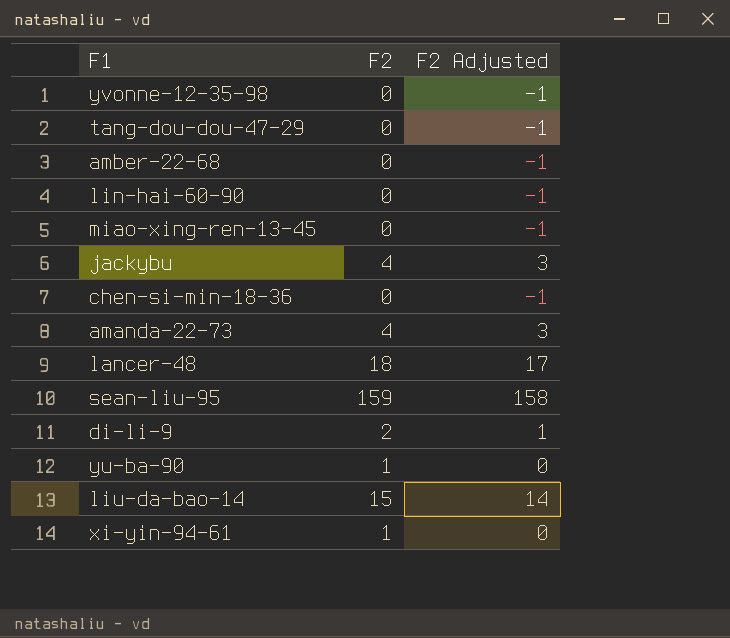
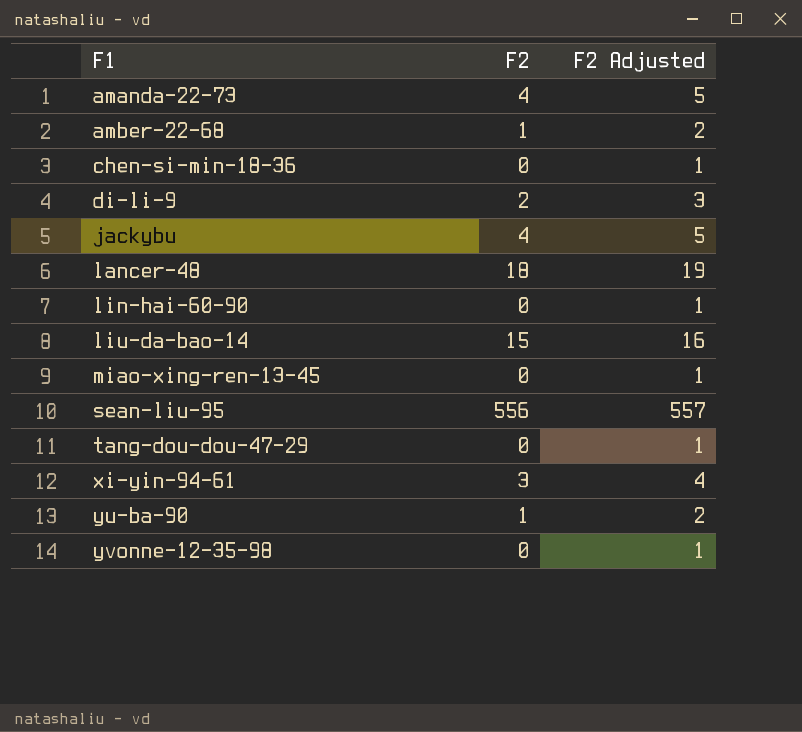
row order: none -> F1 ascending
column F2 Adjusted | formula: [F2] - 1 -> [F2] + 1
amber-22-68 | F2: 0 -> 1
sean-liu-95 | F2: 159 -> 556
xi-yin-94-61 | F2: 1 -> 3

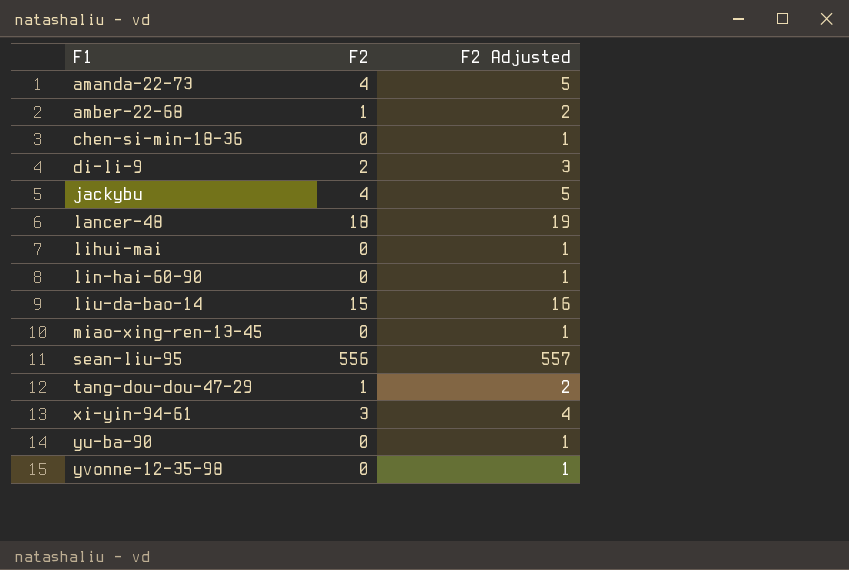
row lihui-mai: none -> 0 | 1
tang-dou-dou-47-29 | F2: 0 -> 1
tang-dou-dou-47-29 | F2 Adjusted: 1 -> 2
yu-ba-90 | F2: 1 -> 0
yu-ba-90 | F2 Adjusted: 2 -> 1

